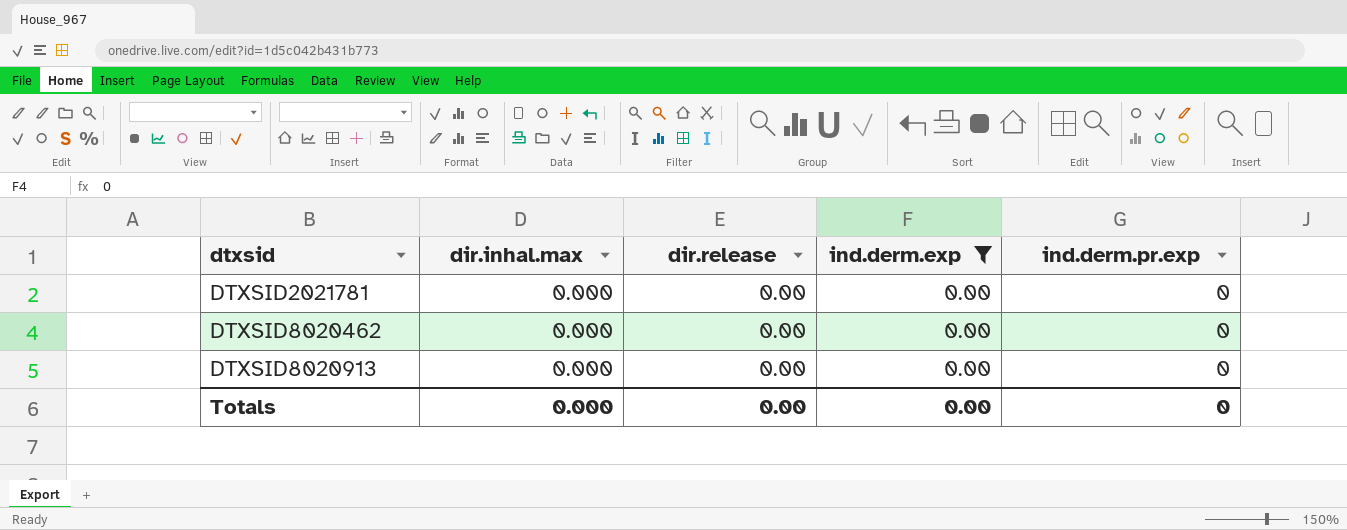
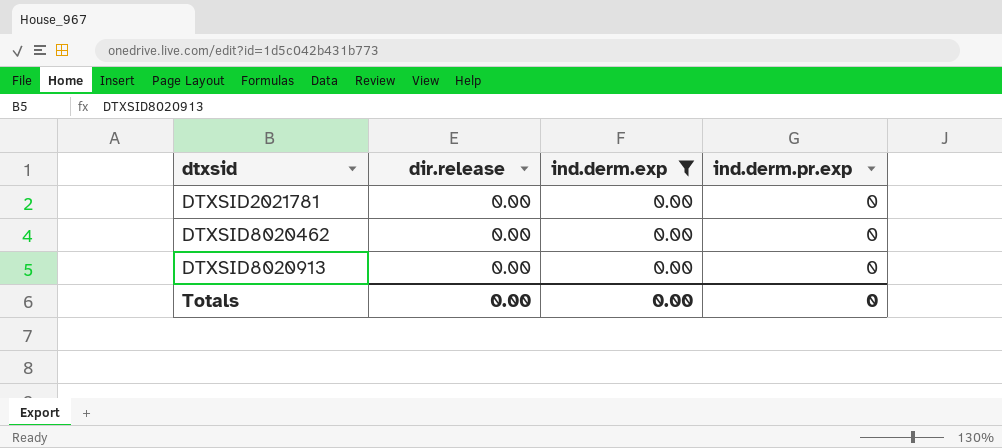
column dir.inhal.max | position: 2 -> none

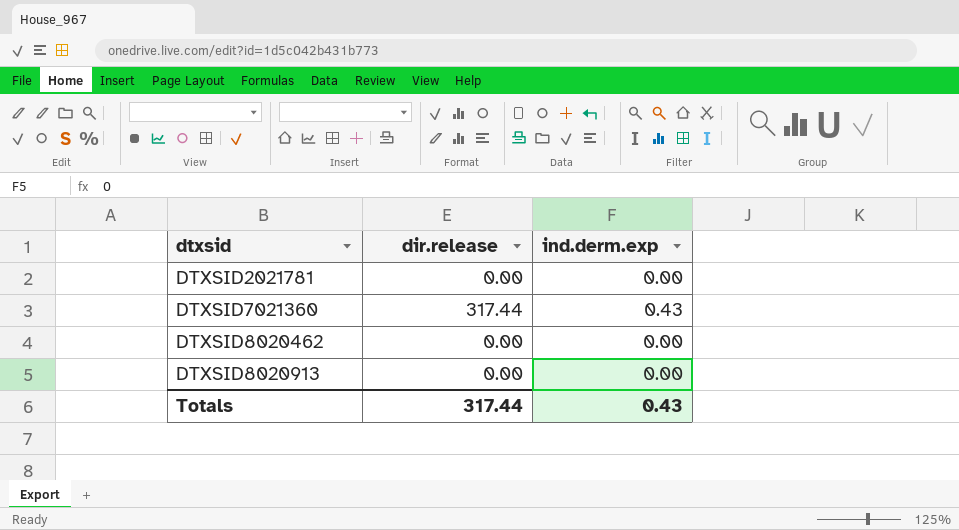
filter: ind.derm.exp = 0.00 -> none
column ind.derm.pr.exp | position: 4 -> none
Totals | dir.release: 0.00 -> 317.44
Totals | ind.derm.exp: 0.00 -> 0.43

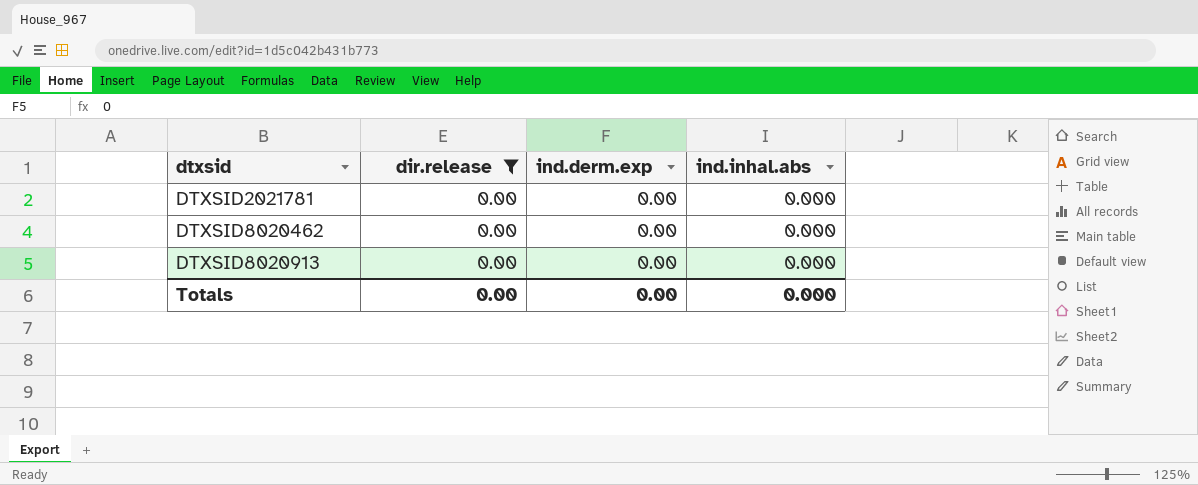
filter: none -> dir.release = 0.00
column ind.inhal.abs | position: none -> 4
Totals | dir.release: 317.44 -> 0.00
Totals | ind.derm.exp: 0.43 -> 0.00

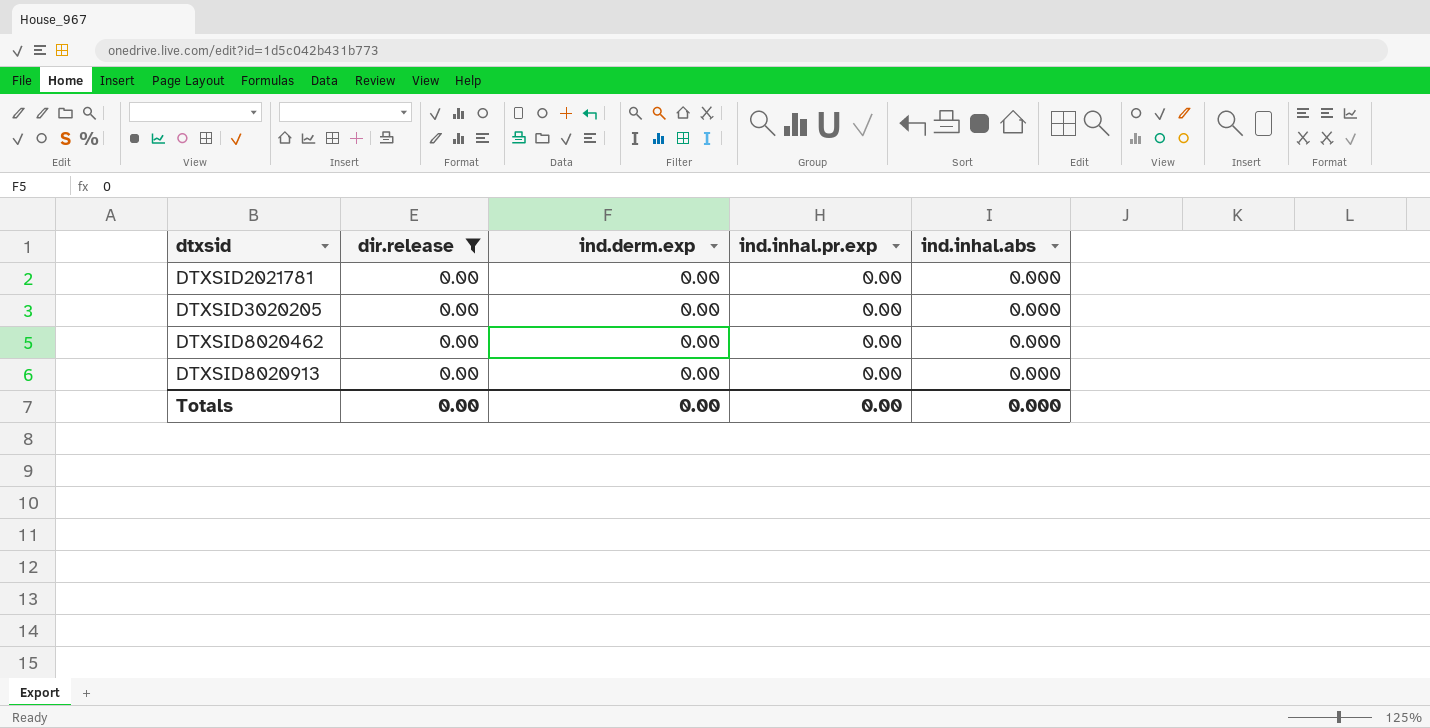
column ind.inhal.pr.exp | position: none -> 4
row DTXSID3020205: none -> 0.00 | 0.00 | 0.00 | 0.000

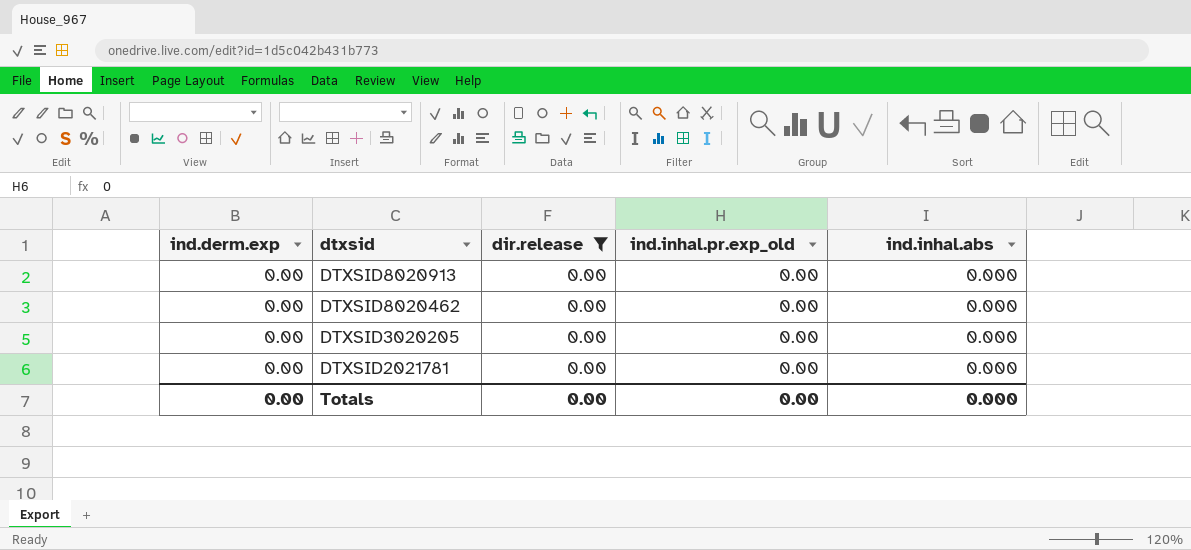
row order: dtxsid ascending -> dtxsid descending
column ind.derm.exp | position: 3 -> 1
column name: ind.inhal.pr.exp -> ind.inhal.pr.exp_old

